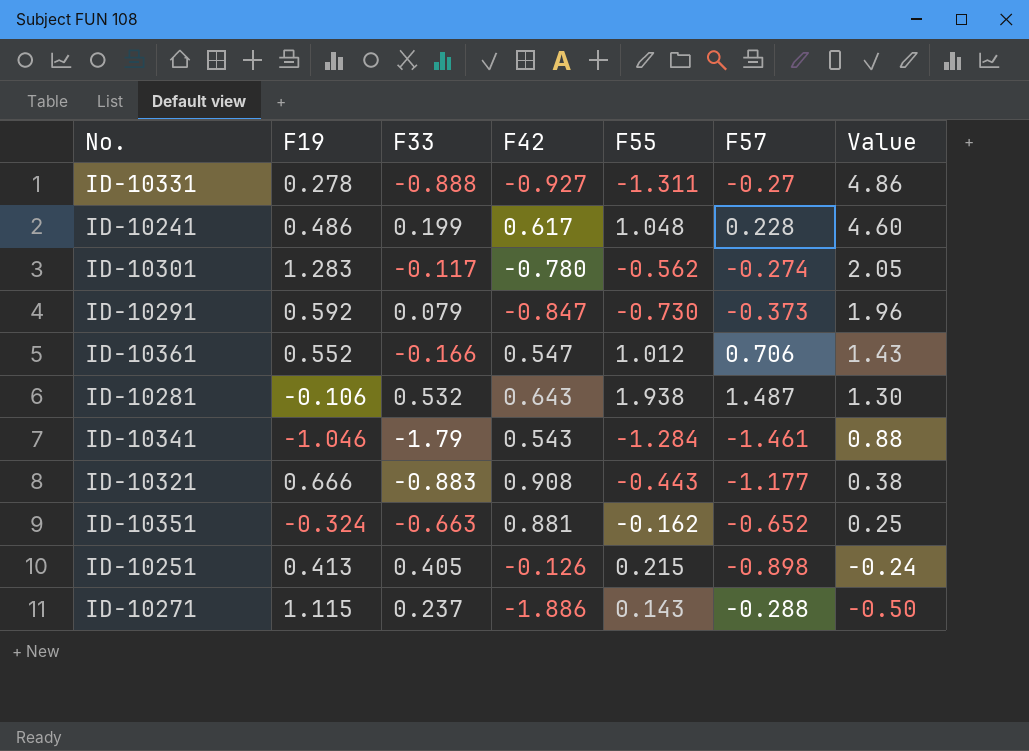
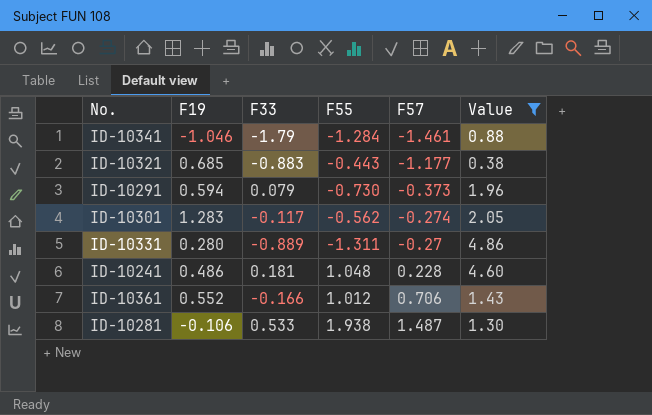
filter: none -> Value >= 0.38
row order: Value descending -> F57 ascending
column F42 | position: 4 -> none
ID-10321 | F19: 0.666 -> 0.685
ID-10291 | F19: 0.592 -> 0.594
ID-10331 | F19: 0.278 -> 0.280
ID-10331 | F33: -0.888 -> -0.889
ID-10241 | F33: 0.199 -> 0.181
ID-10281 | F33: 0.532 -> 0.533

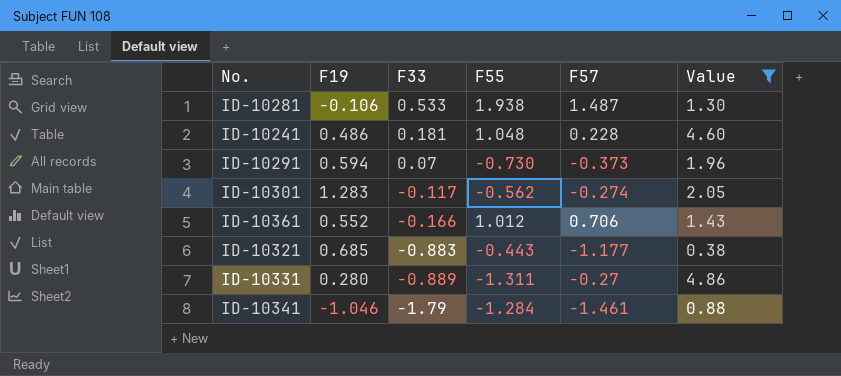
row order: F57 ascending -> F33 descending
ID-10291 | F33: 0.079 -> 0.07

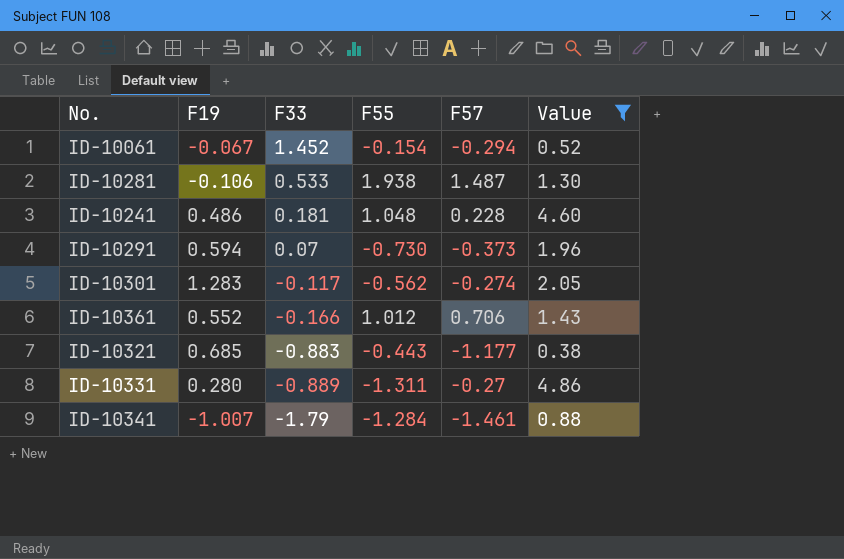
row ID-10061: none -> -0.067 | 1.452 | -0.154 | -0.294 | 0.52
ID-10341 | F19: -1.046 -> -1.007

